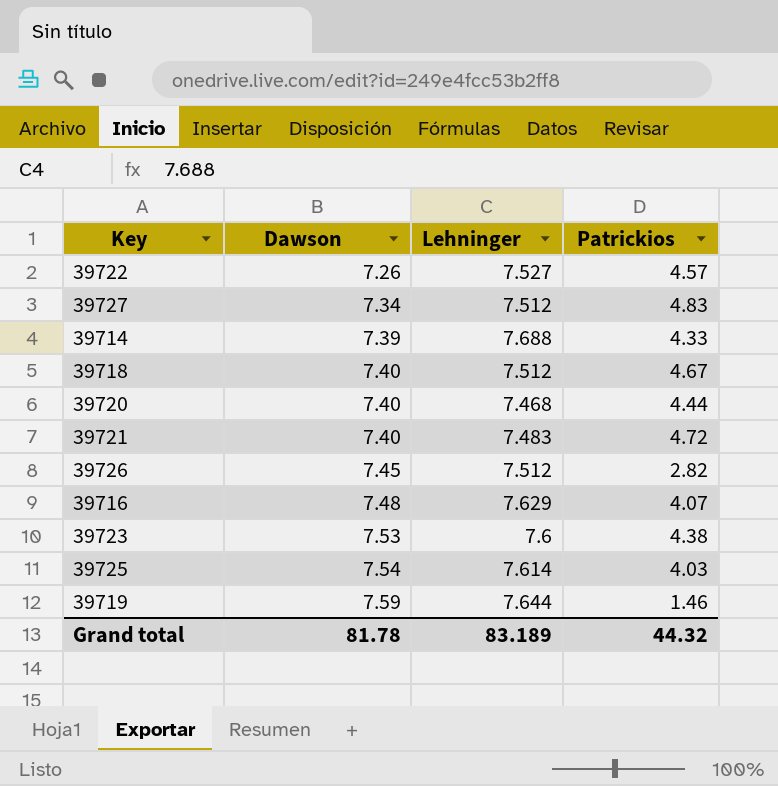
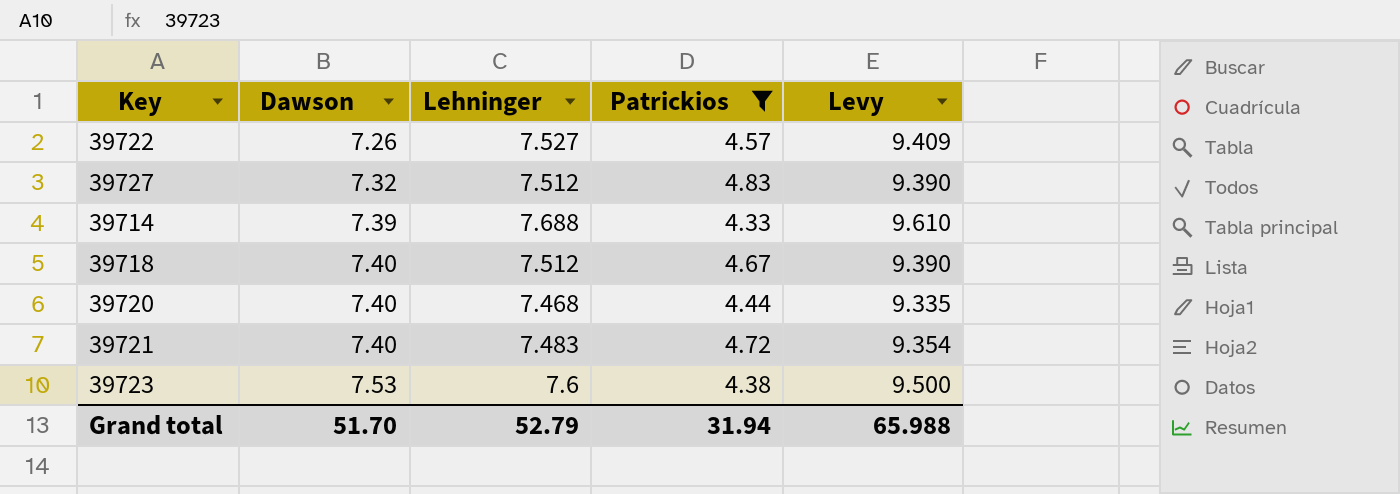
filter: none -> Patrickios >= 4.33
column Levy | formula: none -> [Lehninger] * 1.25
39727 | Dawson: 7.34 -> 7.32
Grand total | Dawson: 81.78 -> 51.70
Grand total | Lehninger: 83.189 -> 52.79
Grand total | Patrickios: 44.32 -> 31.94

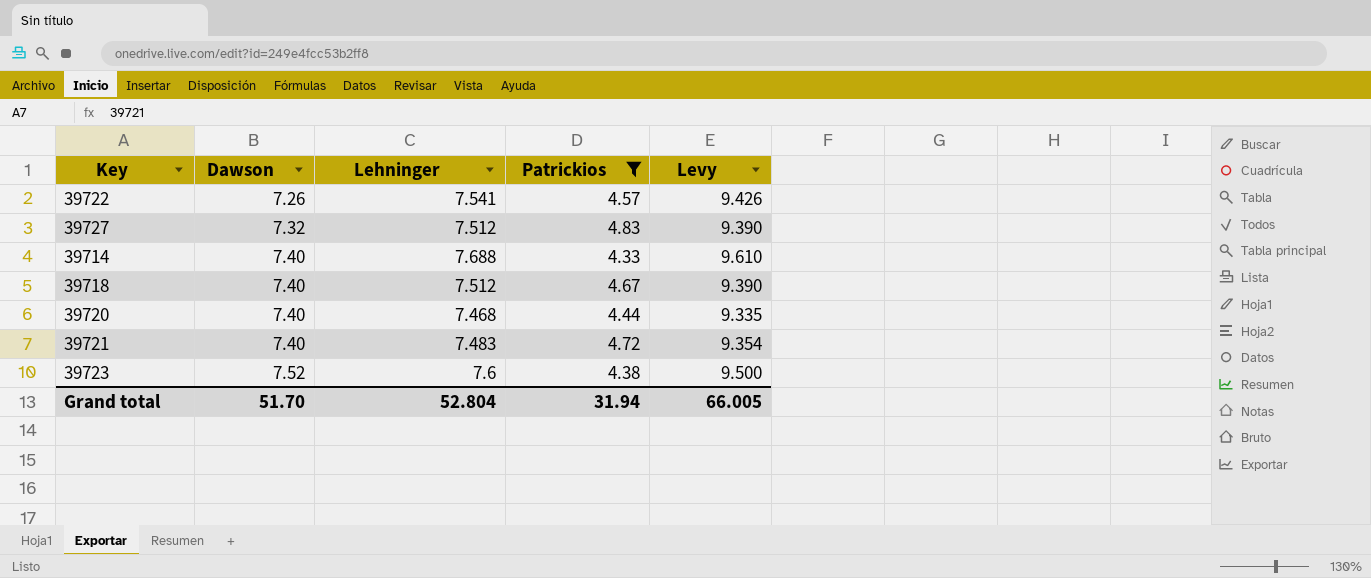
39722 | Lehninger: 7.527 -> 7.541
39722 | Levy: 9.409 -> 9.426
39714 | Dawson: 7.39 -> 7.40
39723 | Dawson: 7.53 -> 7.52
Grand total | Lehninger: 52.79 -> 52.804
Grand total | Levy: 65.988 -> 66.005

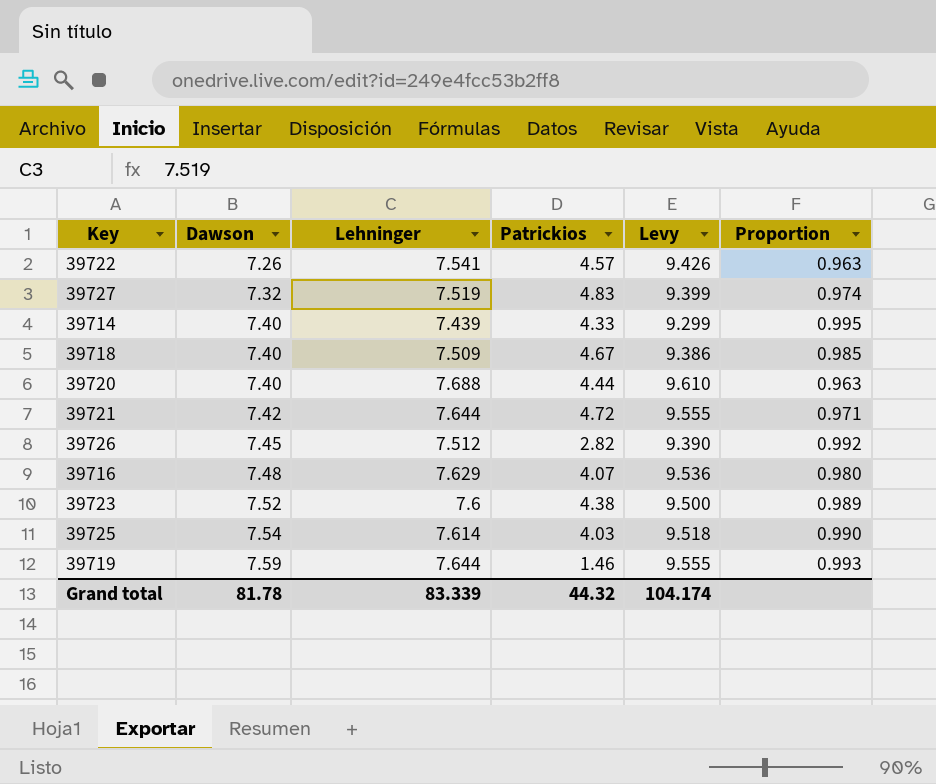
filter: Patrickios >= 4.33 -> none
column Proportion | formula: none -> [Dawson] / [Lehninger]
39727 | Lehninger: 7.512 -> 7.519
39727 | Levy: 9.390 -> 9.399
39714 | Lehninger: 7.688 -> 7.439
39714 | Levy: 9.610 -> 9.299
39718 | Lehninger: 7.512 -> 7.509
39718 | Levy: 9.390 -> 9.386
39720 | Lehninger: 7.468 -> 7.688
39720 | Levy: 9.335 -> 9.610
39721 | Dawson: 7.40 -> 7.42
39721 | Lehninger: 7.483 -> 7.644
39721 | Levy: 9.354 -> 9.555
Grand total | Dawson: 51.70 -> 81.78
Grand total | Lehninger: 52.804 -> 83.339
Grand total | Patrickios: 31.94 -> 44.32
Grand total | Levy: 66.005 -> 104.174

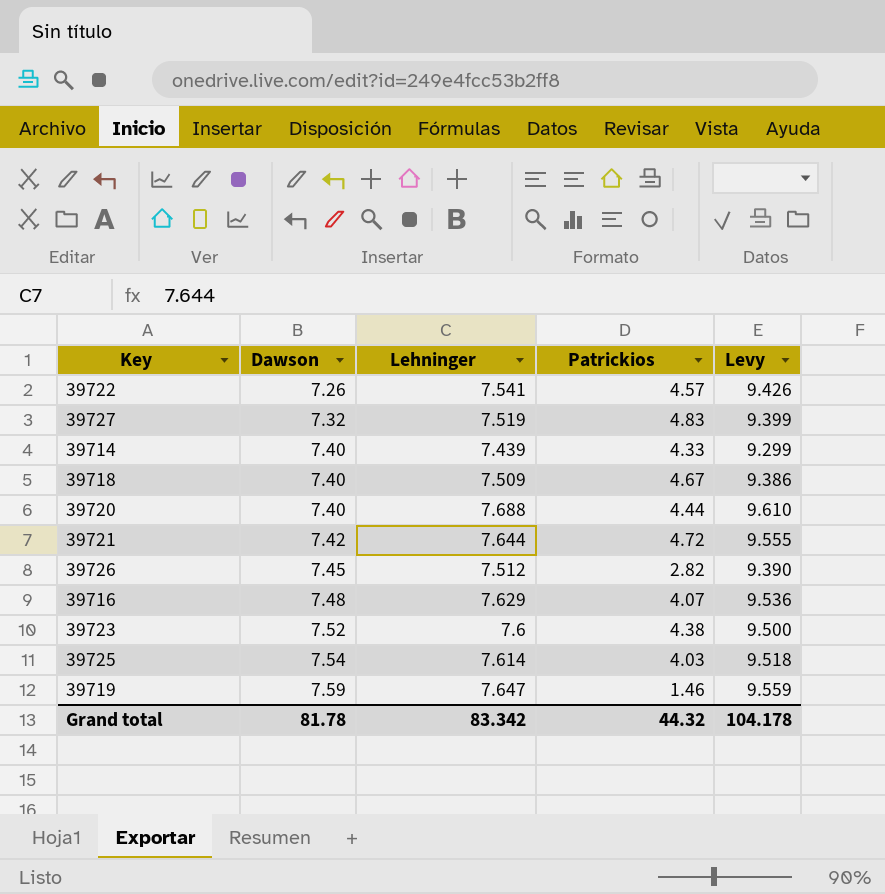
column Proportion | formula: [Dawson] / [Lehninger] -> none
39719 | Lehninger: 7.644 -> 7.647
39719 | Levy: 9.555 -> 9.559
Grand total | Lehninger: 83.339 -> 83.342
Grand total | Levy: 104.174 -> 104.178

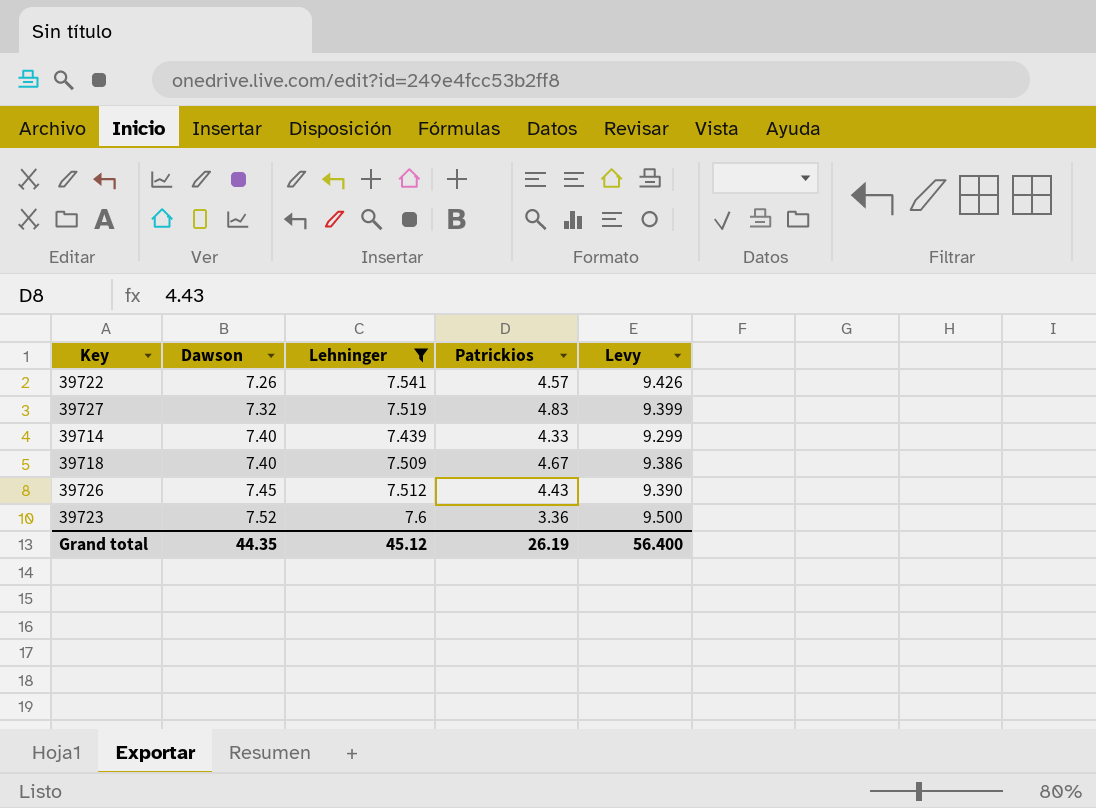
filter: none -> Lehninger <= 7.6
39726 | Patrickios: 2.82 -> 4.43
39723 | Patrickios: 4.38 -> 3.36
Grand total | Dawson: 81.78 -> 44.35
Grand total | Lehninger: 83.342 -> 45.12
Grand total | Patrickios: 44.32 -> 26.19
Grand total | Levy: 104.178 -> 56.400

